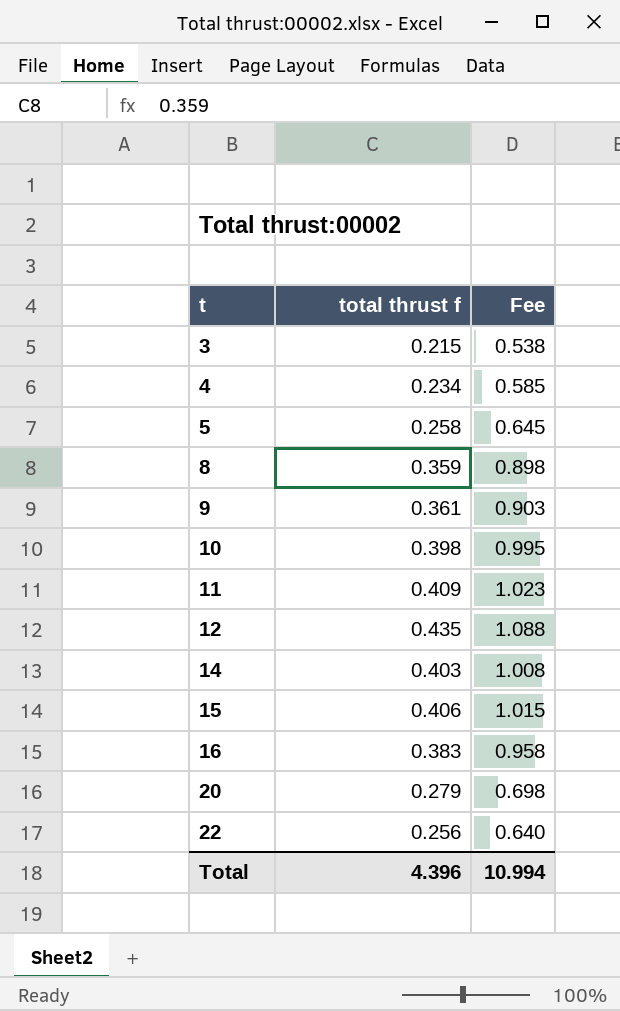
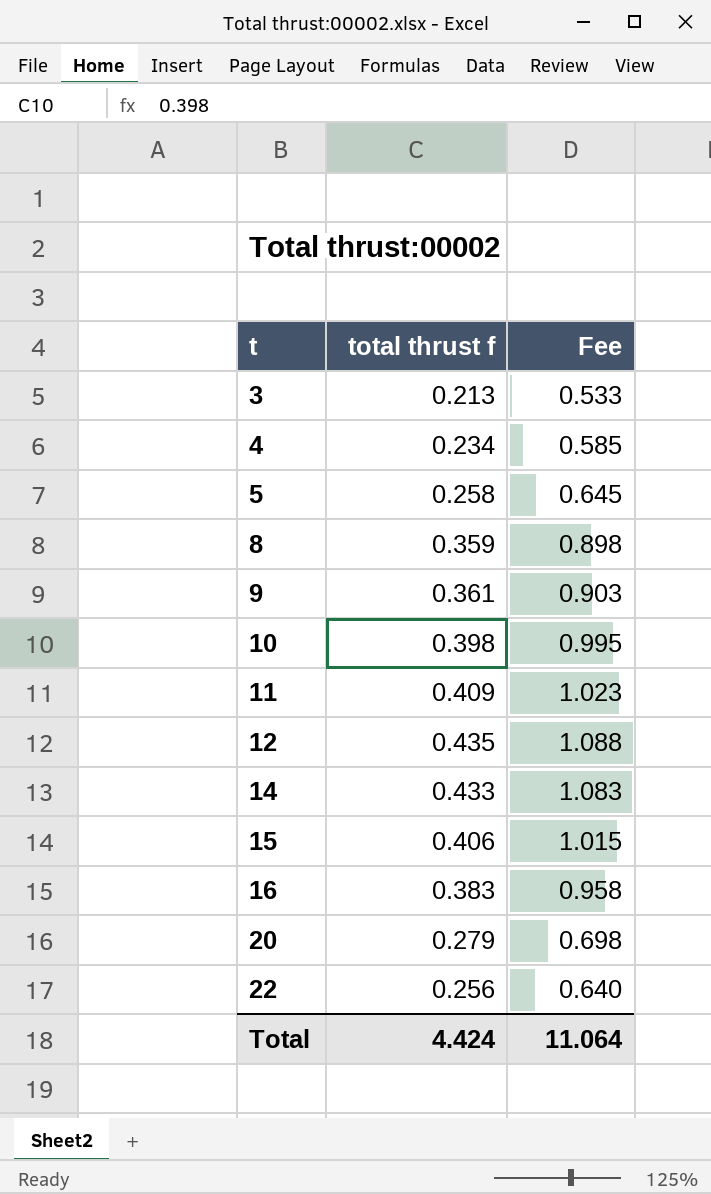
3 | total thrust f: 0.215 -> 0.213
3 | Fee: 0.538 -> 0.533
14 | total thrust f: 0.403 -> 0.433
14 | Fee: 1.008 -> 1.083
Total | total thrust f: 4.396 -> 4.424
Total | Fee: 10.994 -> 11.064

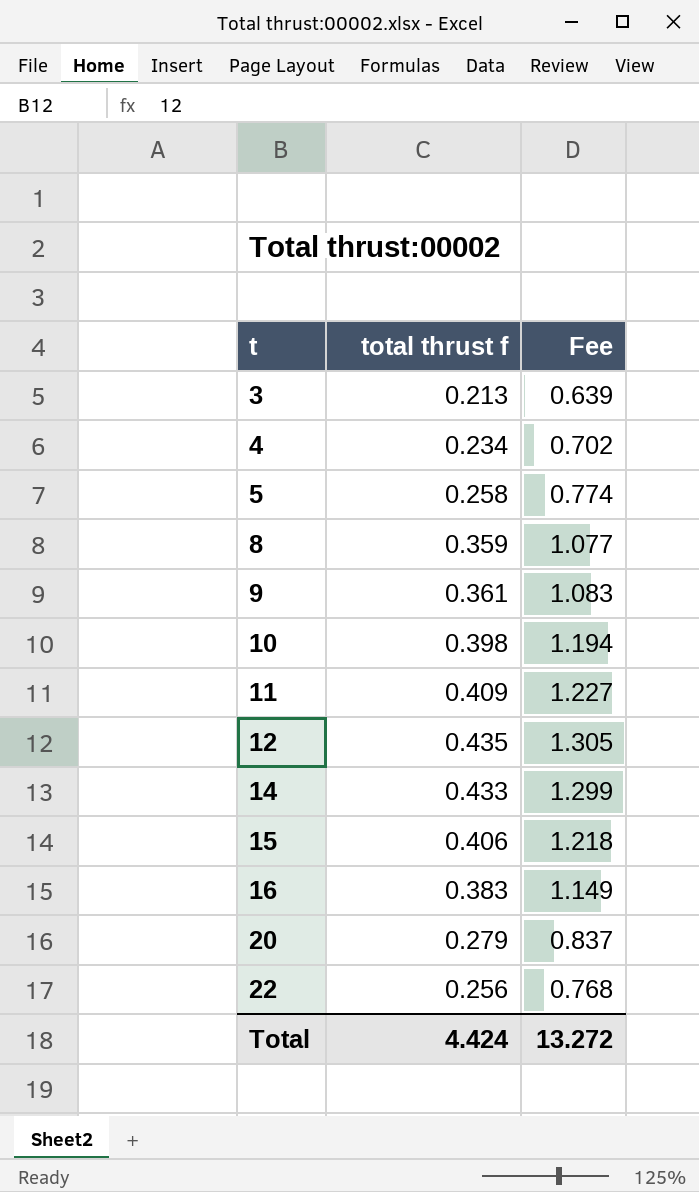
column Fee | formula: [total thrust f] * 2.5 -> [total thrust f] * 3
Total | Fee: 11.064 -> 13.272

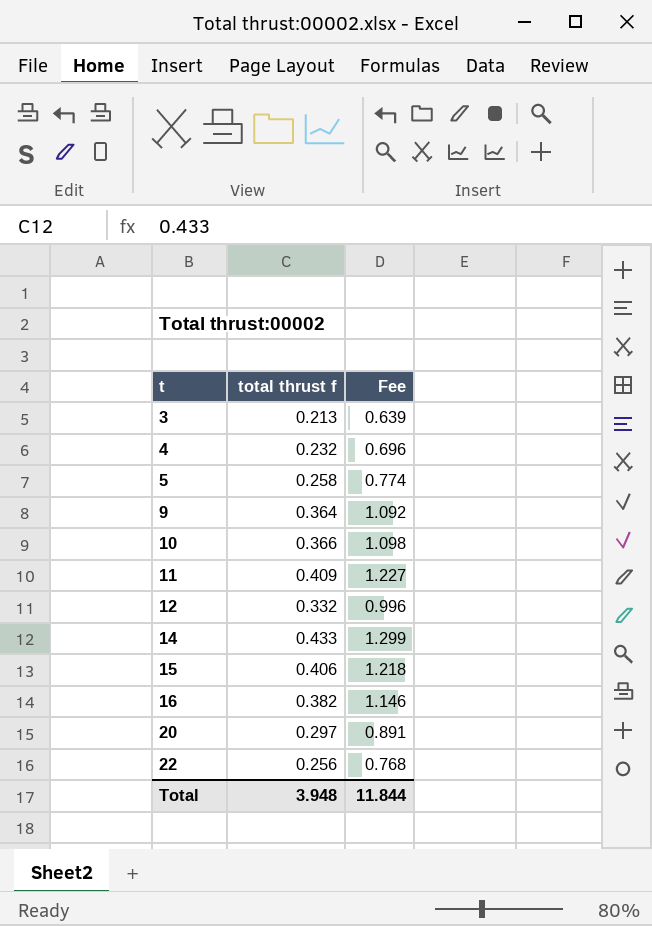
row 8: 0.359 | 1.077 -> none
4 | total thrust f: 0.234 -> 0.232
4 | Fee: 0.702 -> 0.696
9 | total thrust f: 0.361 -> 0.364
9 | Fee: 1.083 -> 1.092
10 | total thrust f: 0.398 -> 0.366
10 | Fee: 1.194 -> 1.098
12 | total thrust f: 0.435 -> 0.332
12 | Fee: 1.305 -> 0.996
16 | total thrust f: 0.383 -> 0.382
16 | Fee: 1.149 -> 1.146
20 | total thrust f: 0.279 -> 0.297
20 | Fee: 0.837 -> 0.891
Total | total thrust f: 4.424 -> 3.948
Total | Fee: 13.272 -> 11.844

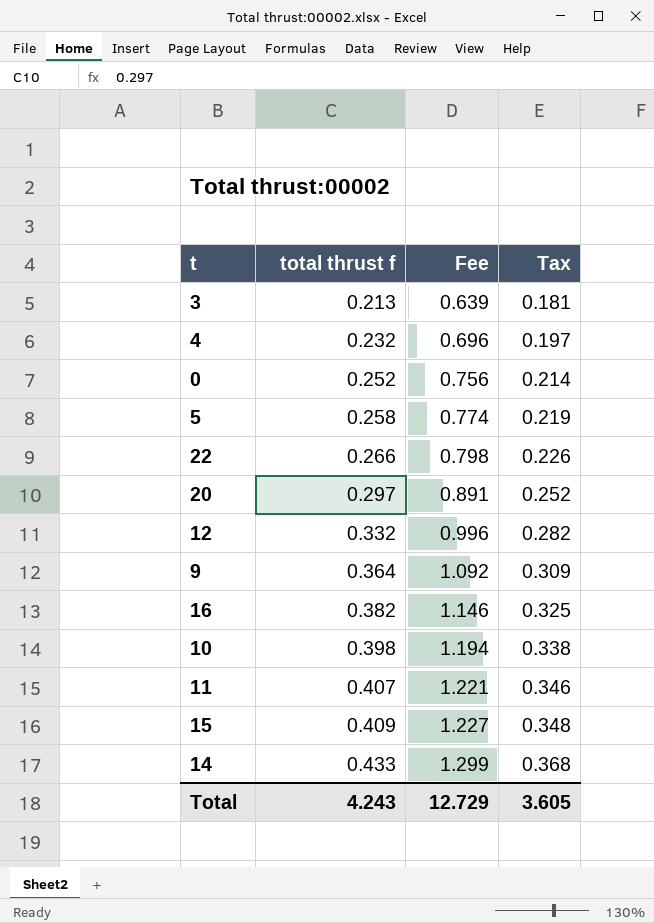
row order: t ascending -> total thrust f ascending
column Tax | formula: none -> [total thrust f] * 0.85
row 0: none -> 0.252 | 0.756 | 0.214
22 | total thrust f: 0.256 -> 0.266
22 | Fee: 0.768 -> 0.798
10 | total thrust f: 0.366 -> 0.398
10 | Fee: 1.098 -> 1.194
11 | total thrust f: 0.409 -> 0.407
11 | Fee: 1.227 -> 1.221
15 | total thrust f: 0.406 -> 0.409
15 | Fee: 1.218 -> 1.227
Total | total thrust f: 3.948 -> 4.243
Total | Fee: 11.844 -> 12.729

